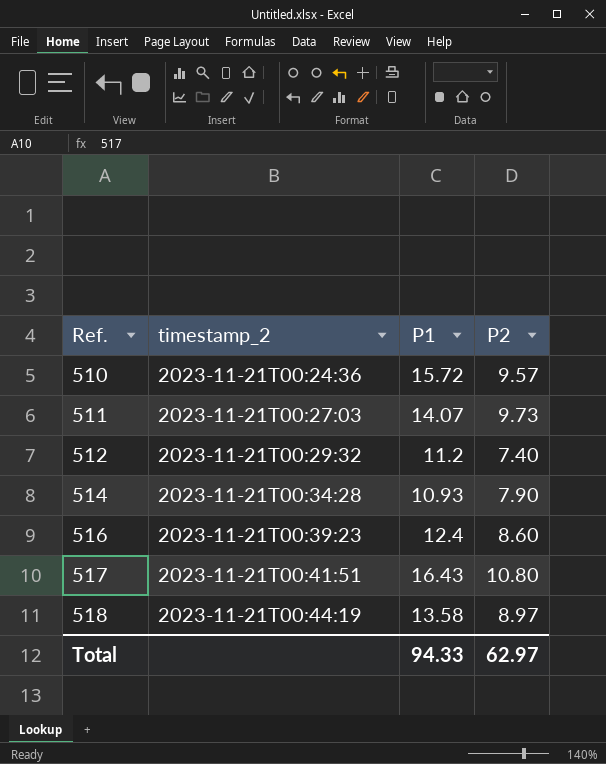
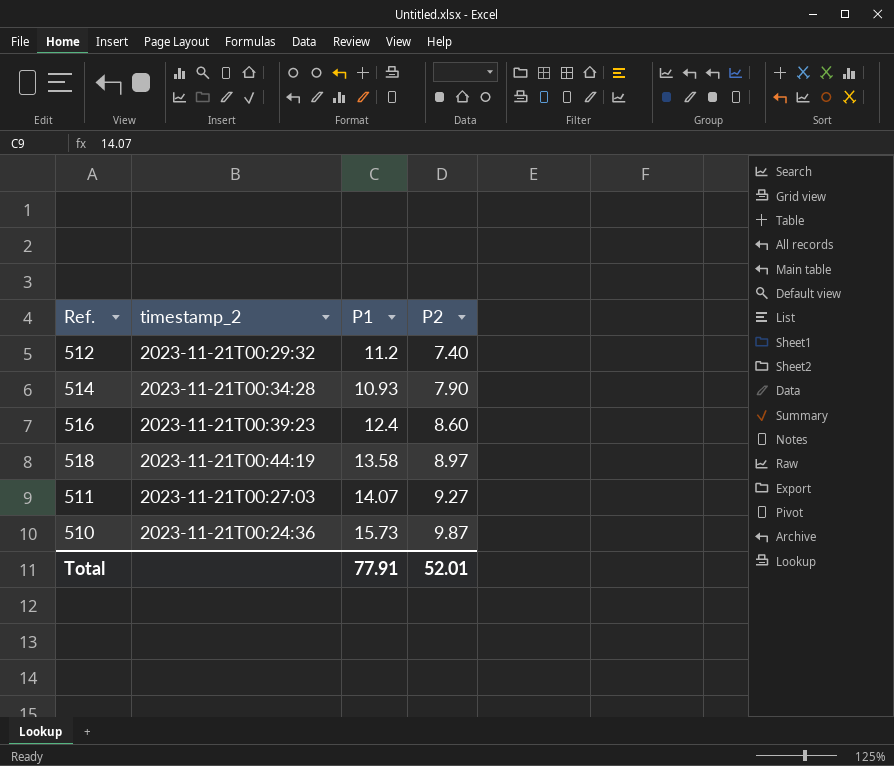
row order: Ref. ascending -> P2 ascending
row 517: 2023-11-21T00:41:51 | 16.43 | 10.80 -> none
511 | P2: 9.73 -> 9.27
510 | P1: 15.72 -> 15.73
510 | P2: 9.57 -> 9.87
Total | P1: 94.33 -> 77.91
Total | P2: 62.97 -> 52.01

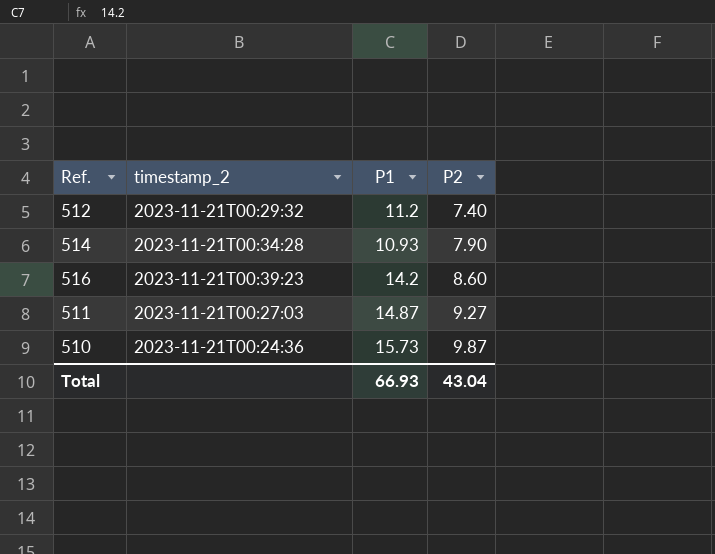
row 518: 2023-11-21T00:44:19 | 13.58 | 8.97 -> none
516 | P1: 12.4 -> 14.2
511 | P1: 14.07 -> 14.87
Total | P1: 77.91 -> 66.93
Total | P2: 52.01 -> 43.04

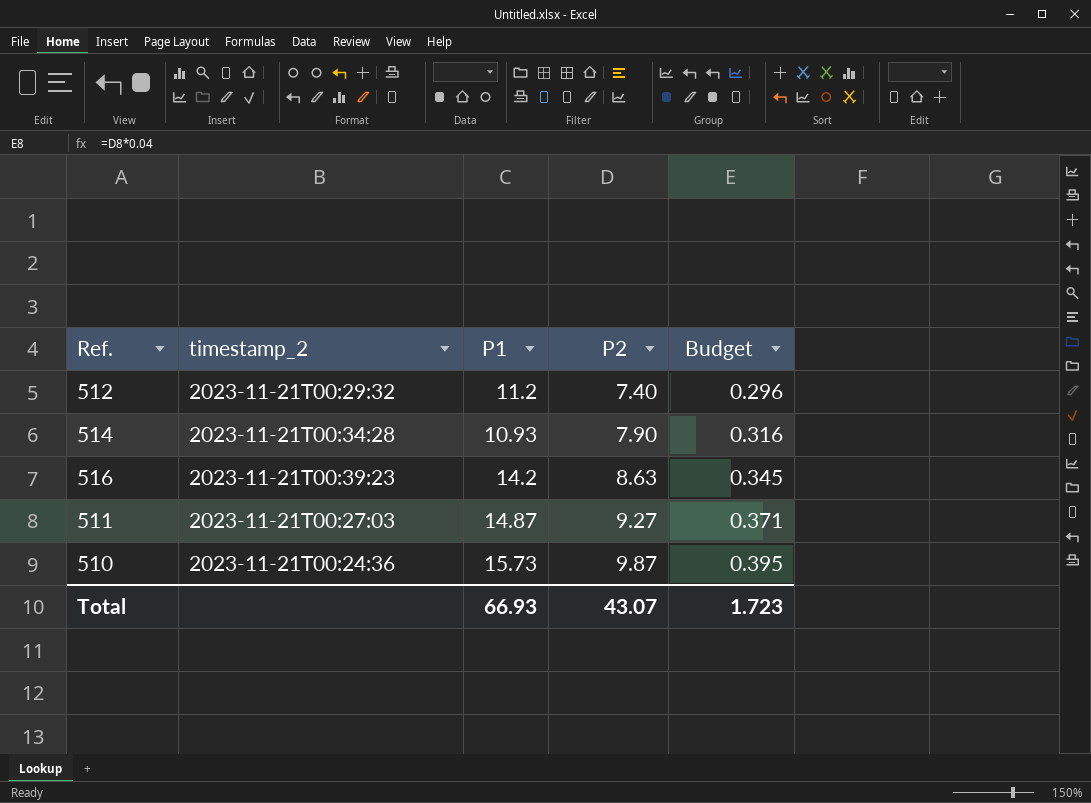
column Budget | formula: none -> [P2] * 0.04
516 | P2: 8.60 -> 8.63
Total | P2: 43.04 -> 43.07

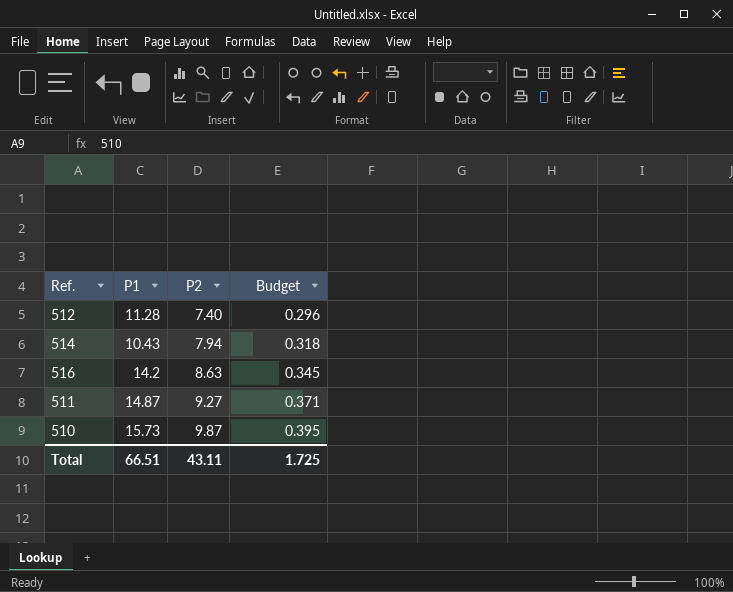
column timestamp_2 | position: 2 -> none
512 | P1: 11.2 -> 11.28
514 | P1: 10.93 -> 10.43
514 | P2: 7.90 -> 7.94
514 | Budget: 0.316 -> 0.318
Total | P1: 66.93 -> 66.51
Total | P2: 43.07 -> 43.11
Total | Budget: 1.723 -> 1.725

